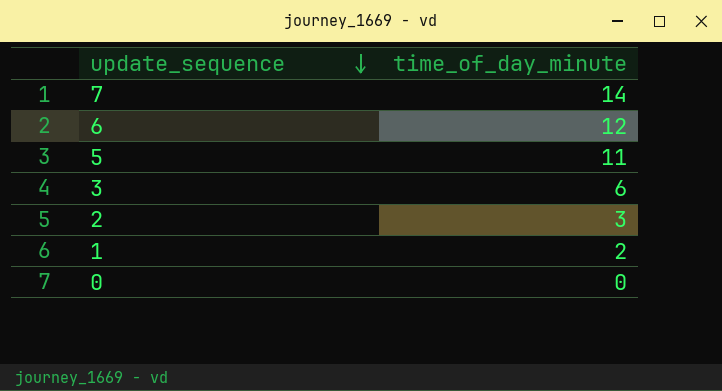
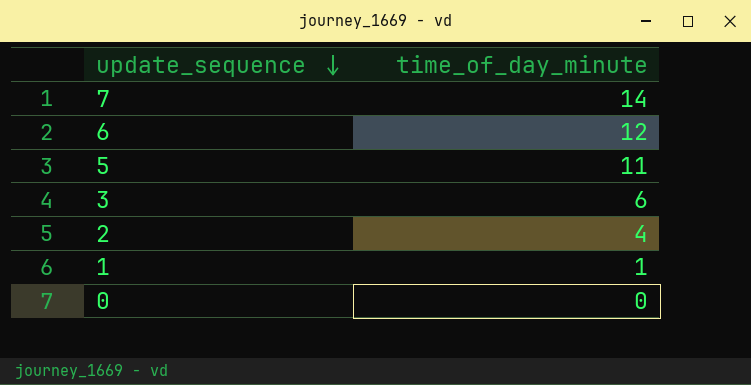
2 | time_of_day_minute: 3 -> 4
1 | time_of_day_minute: 2 -> 1

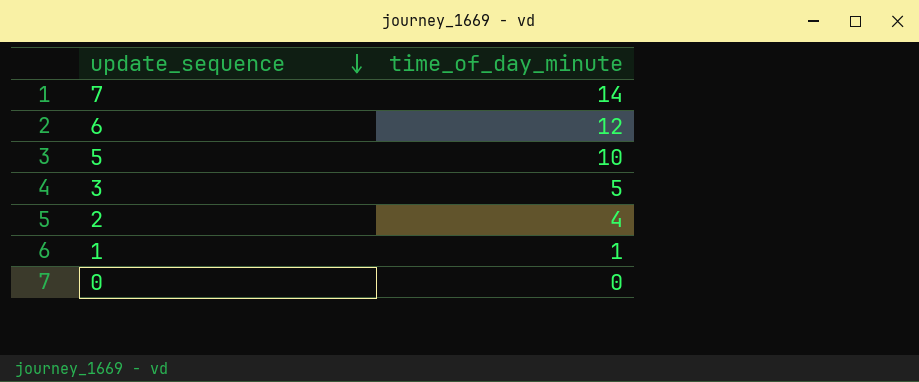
5 | time_of_day_minute: 11 -> 10
3 | time_of_day_minute: 6 -> 5

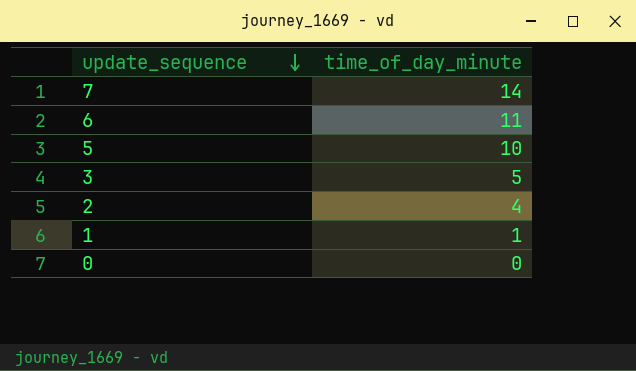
6 | time_of_day_minute: 12 -> 11

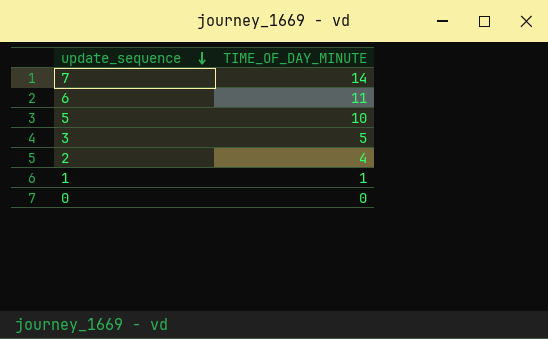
column name: time_of_day_minute -> TIME_OF_DAY_MINUTE

